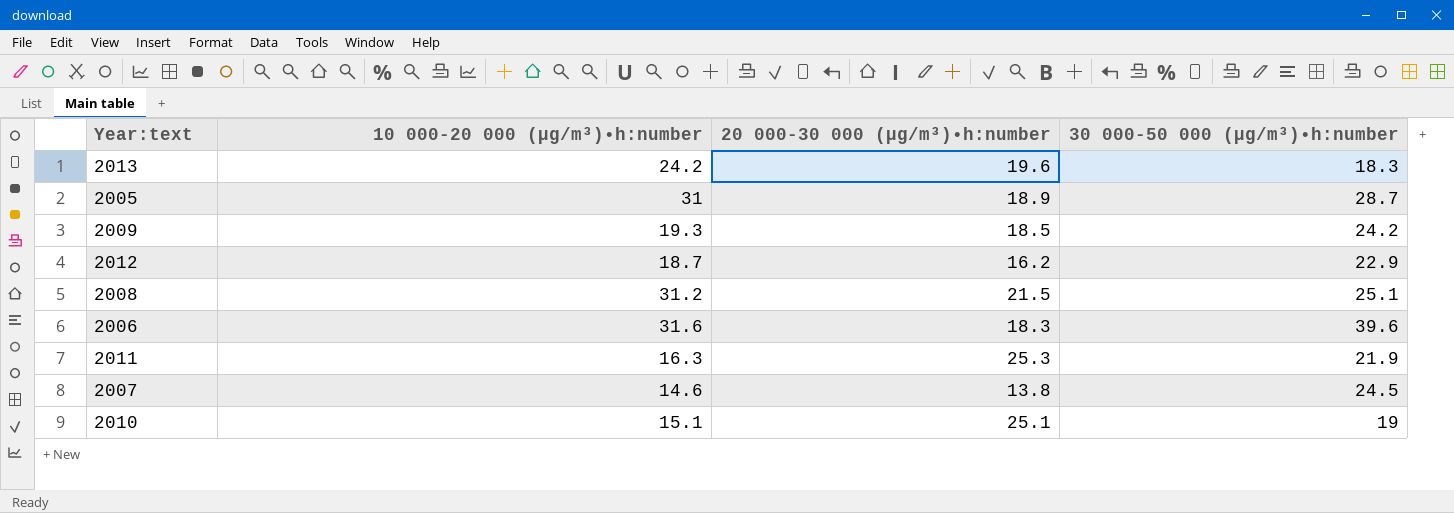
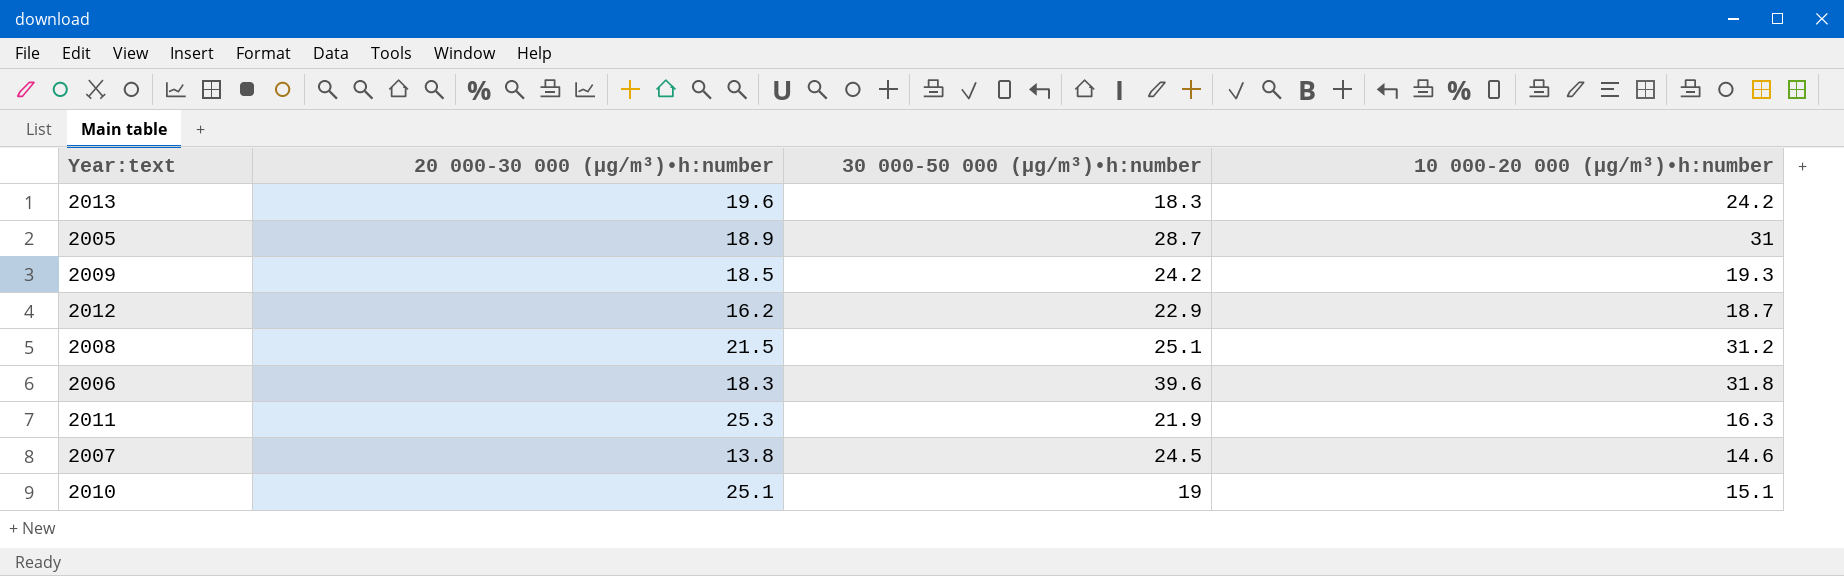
column 10 000-20 000 (µg/m³)•h:number | position: 2 -> 4
2006 | 10 000-20 000 (µg/m³)•h:number: 31.6 -> 31.8

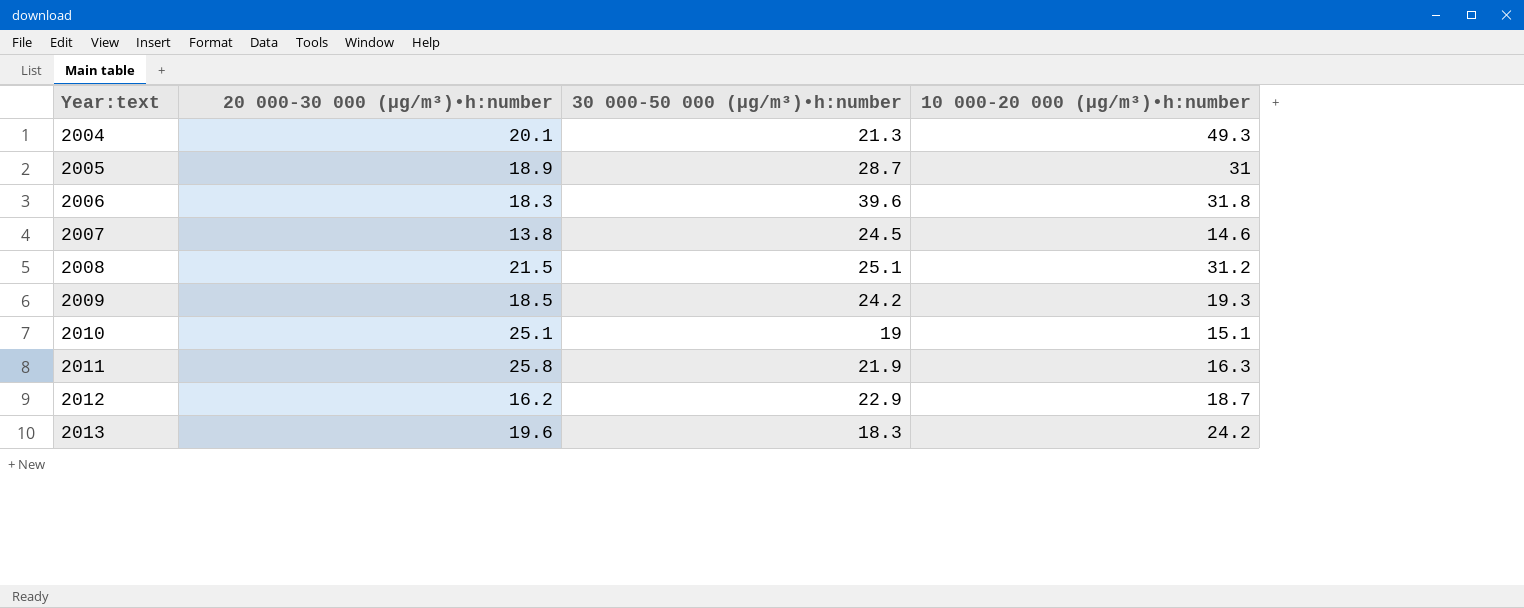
row order: none -> Year:text ascending
row 2004: none -> 20.1 | 21.3 | 49.3
2011 | 20 000-30 000 (µg/m³)•h:number: 25.3 -> 25.8

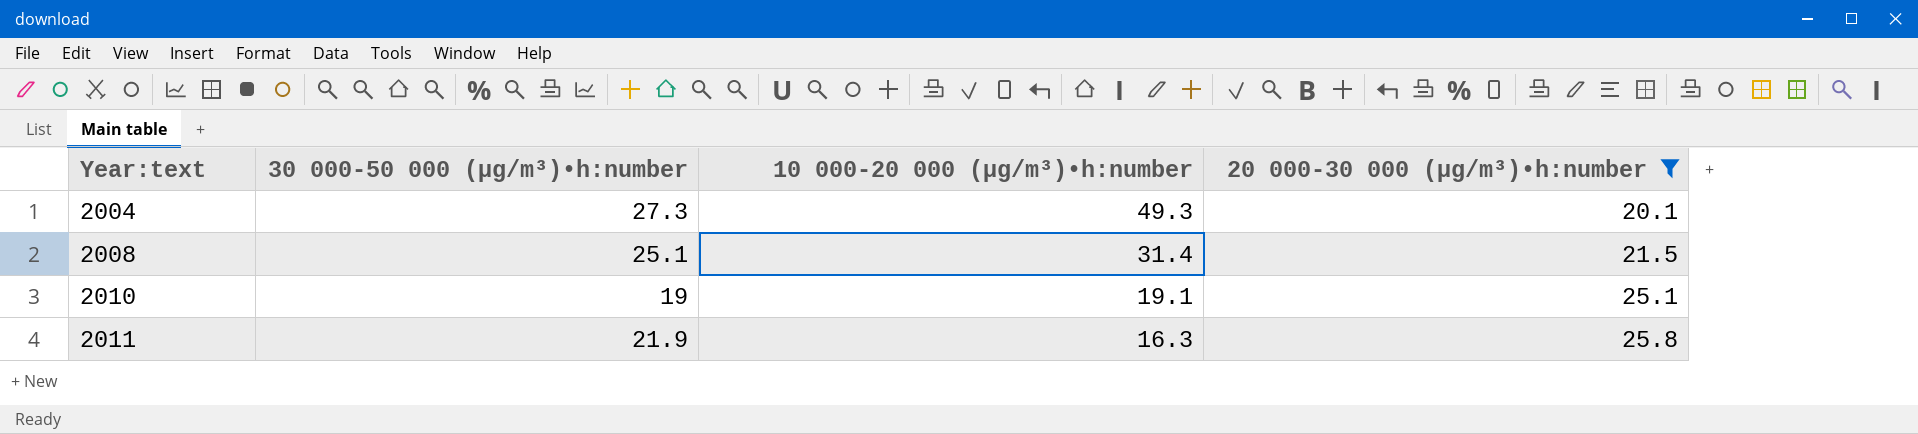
filter: none -> 20 000-30 000 (µg/m³)•h:number >= 20.1
column 20 000-30 000 (µg/m³)•h:number | position: 2 -> 4
2004 | 30 000-50 000 (µg/m³)•h:number: 21.3 -> 27.3
2008 | 10 000-20 000 (µg/m³)•h:number: 31.2 -> 31.4
2010 | 10 000-20 000 (µg/m³)•h:number: 15.1 -> 19.1

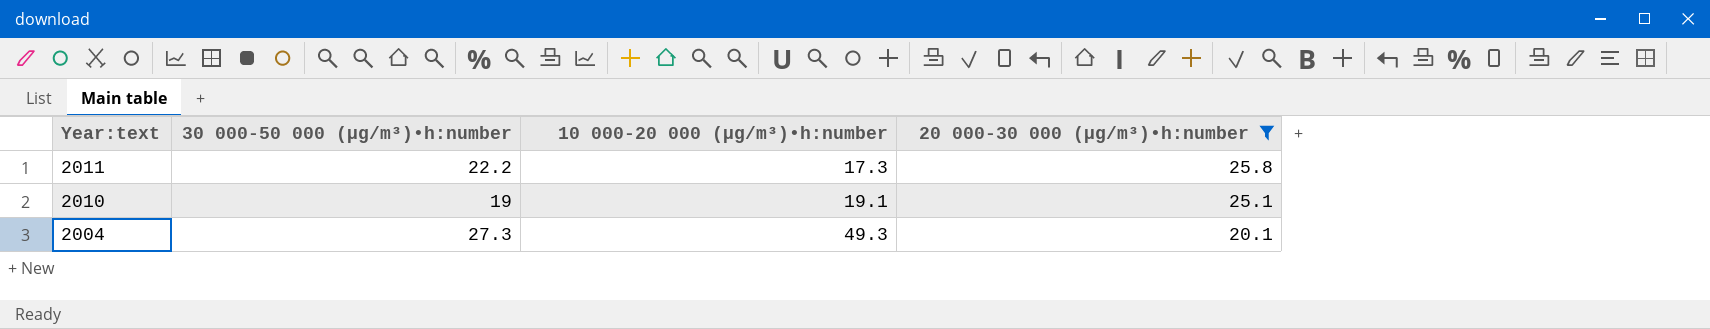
row order: Year:text ascending -> Year:text descending
row 2008: 25.1 | 31.4 | 21.5 -> none
2011 | 30 000-50 000 (µg/m³)•h:number: 21.9 -> 22.2
2011 | 10 000-20 000 (µg/m³)•h:number: 16.3 -> 17.3

